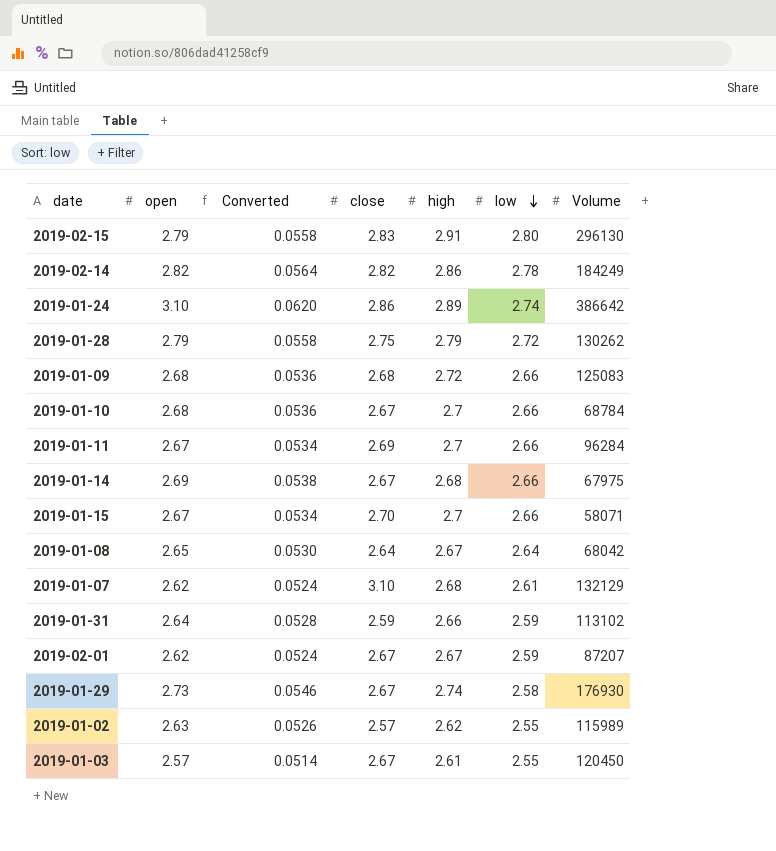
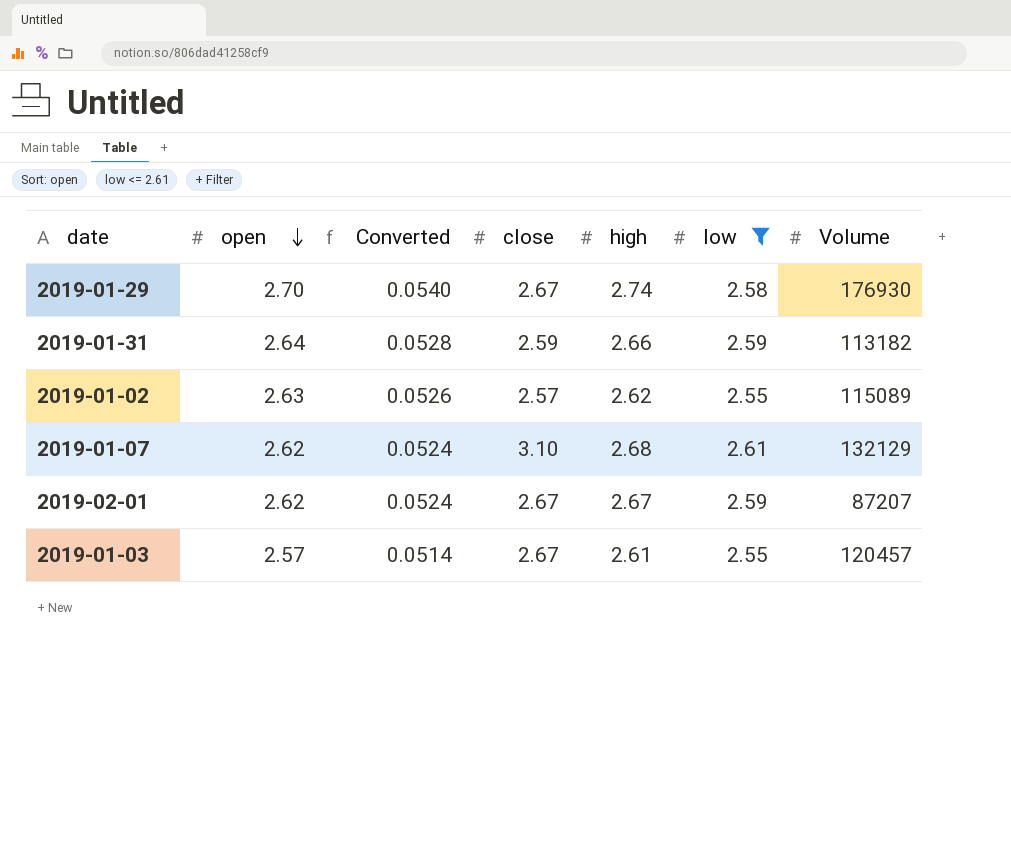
filter: none -> low <= 2.61
row order: low descending -> open descending
2019-01-29 | open: 2.73 -> 2.70
2019-01-29 | Converted: 0.0546 -> 0.0540
2019-01-31 | Volume: 113102 -> 113182
2019-01-02 | Volume: 115989 -> 115089
2019-01-03 | Volume: 120450 -> 120457

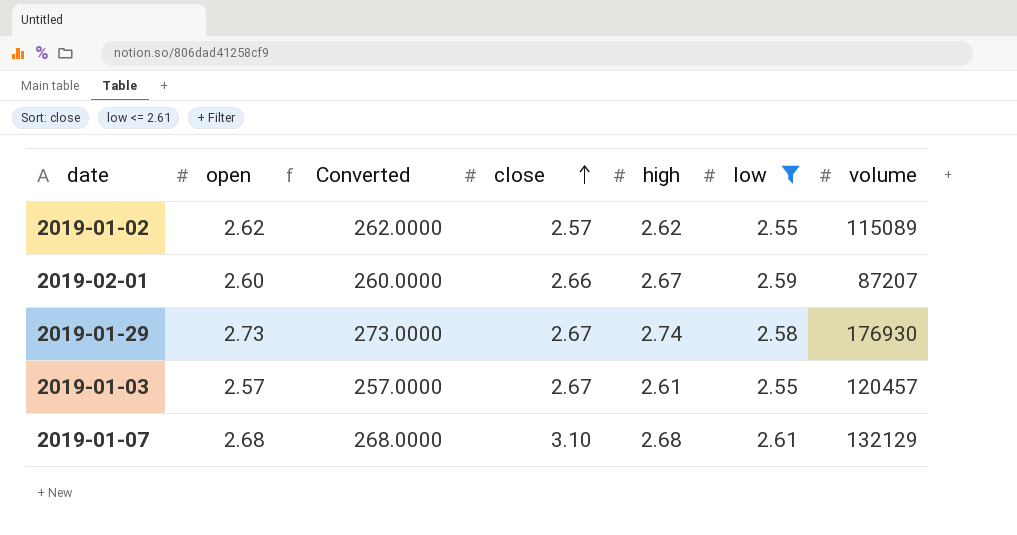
row order: open descending -> close ascending
column Converted | formula: [open] * 0.02 -> [open] * 100
column name: Volume -> volume
row 2019-01-31: 2.64 | 0.0528 | 2.59 | 2.66 | 2.59 | 113182 -> none
2019-01-02 | open: 2.63 -> 2.62
2019-02-01 | open: 2.62 -> 2.60
2019-02-01 | close: 2.67 -> 2.66
2019-01-29 | open: 2.70 -> 2.73
2019-01-07 | open: 2.62 -> 2.68

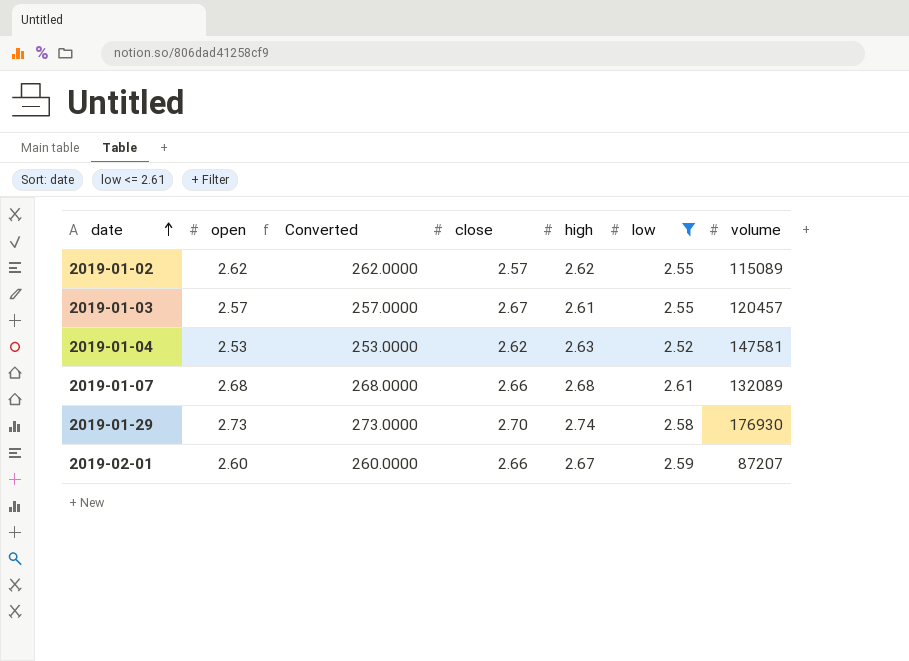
row order: close ascending -> date ascending
row 2019-01-04: none -> 2.53 | 253.0000 | 2.62 | 2.63 | 2.52 | 147581
2019-01-07 | close: 3.10 -> 2.66
2019-01-07 | volume: 132129 -> 132089
2019-01-29 | close: 2.67 -> 2.70

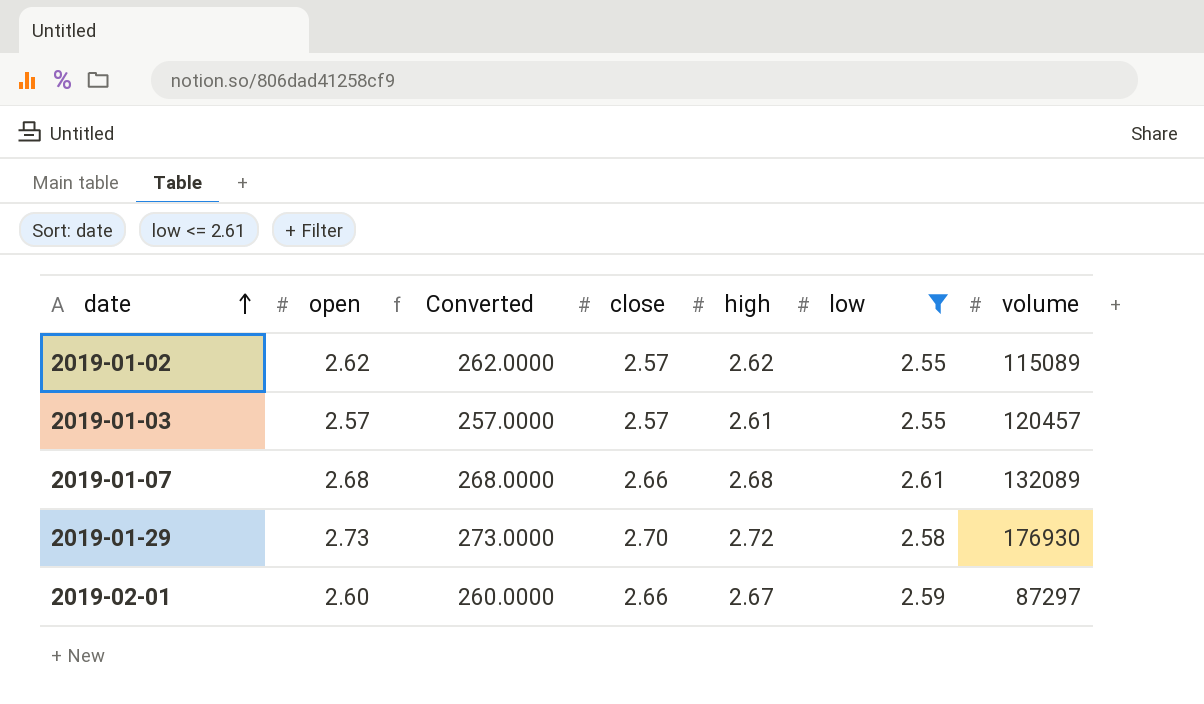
row 2019-01-04: 2.53 | 253.0000 | 2.62 | 2.63 | 2.52 | 147581 -> none
2019-01-03 | close: 2.67 -> 2.57
2019-01-29 | high: 2.74 -> 2.72
2019-02-01 | volume: 87207 -> 87297

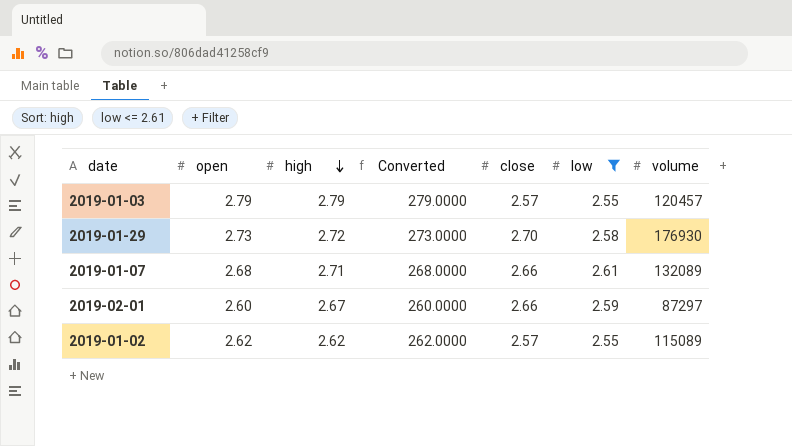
row order: date ascending -> high descending
column high | position: 5 -> 3
2019-01-03 | open: 2.57 -> 2.79
2019-01-03 | high: 2.61 -> 2.79
2019-01-03 | Converted: 257.0000 -> 279.0000
2019-01-07 | high: 2.68 -> 2.71

